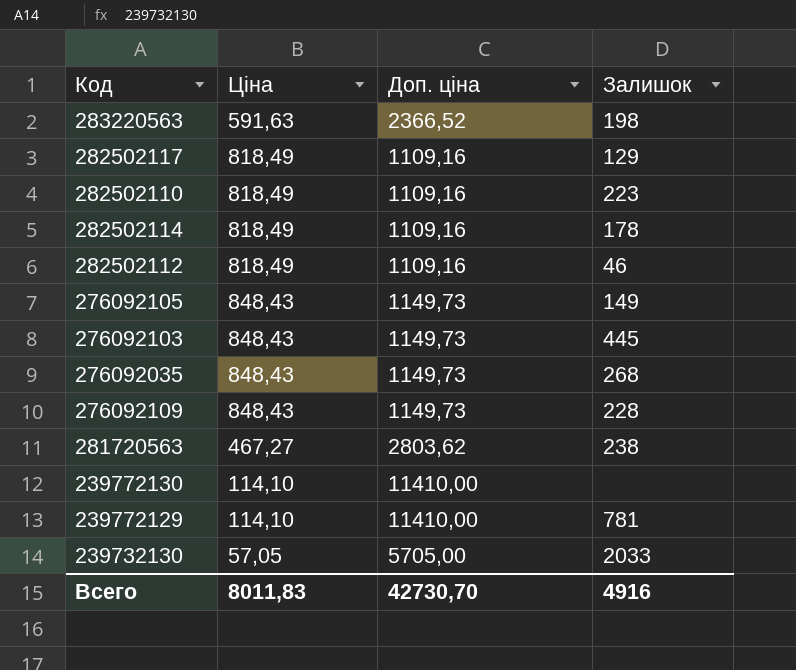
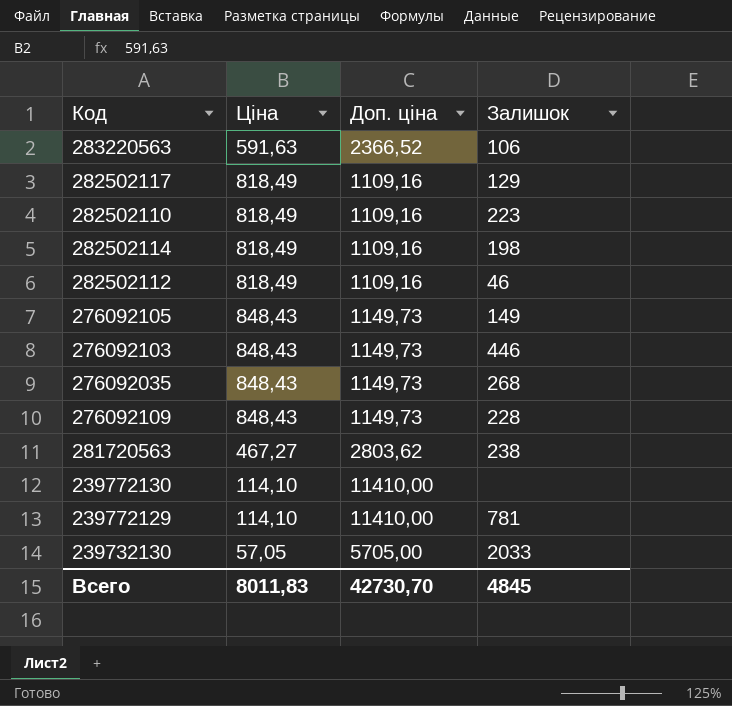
283220563 | Залишок: 198 -> 106
282502114 | Залишок: 178 -> 198
276092103 | Залишок: 445 -> 446
Всего | Залишок: 4916 -> 4845

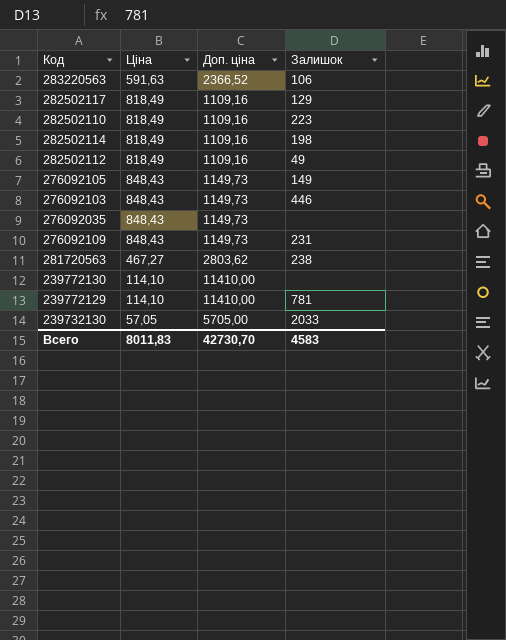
282502112 | Залишок: 46 -> 49
276092035 | Залишок: 268 -> none
276092109 | Залишок: 228 -> 231
Всего | Залишок: 4845 -> 4583

